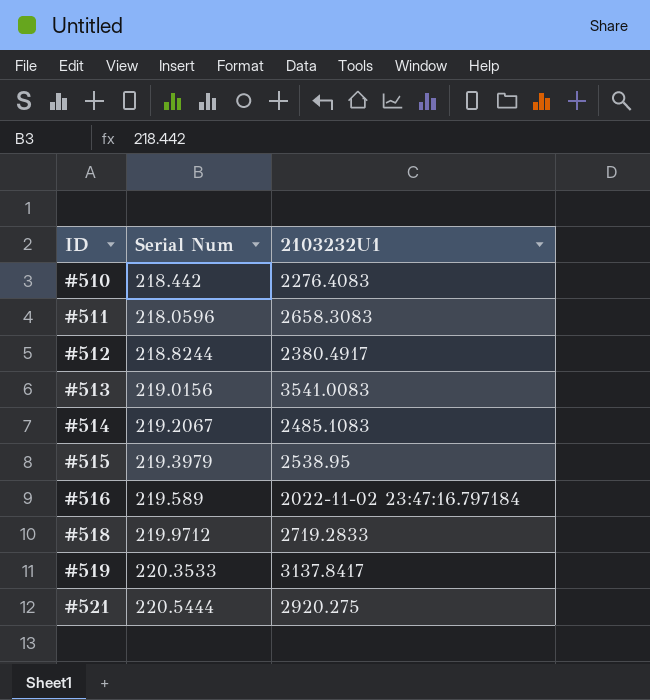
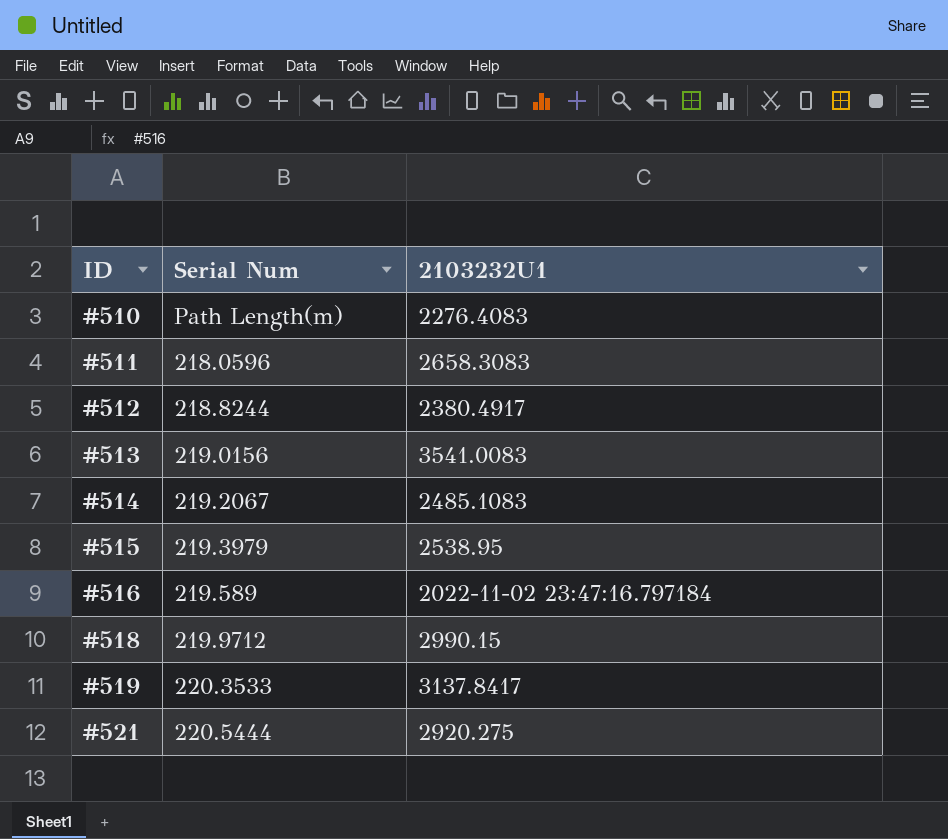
#510 | Serial Num: 218.442 -> Path Length(m)
#518 | 2103232U1: 2719.2833 -> 2990.15

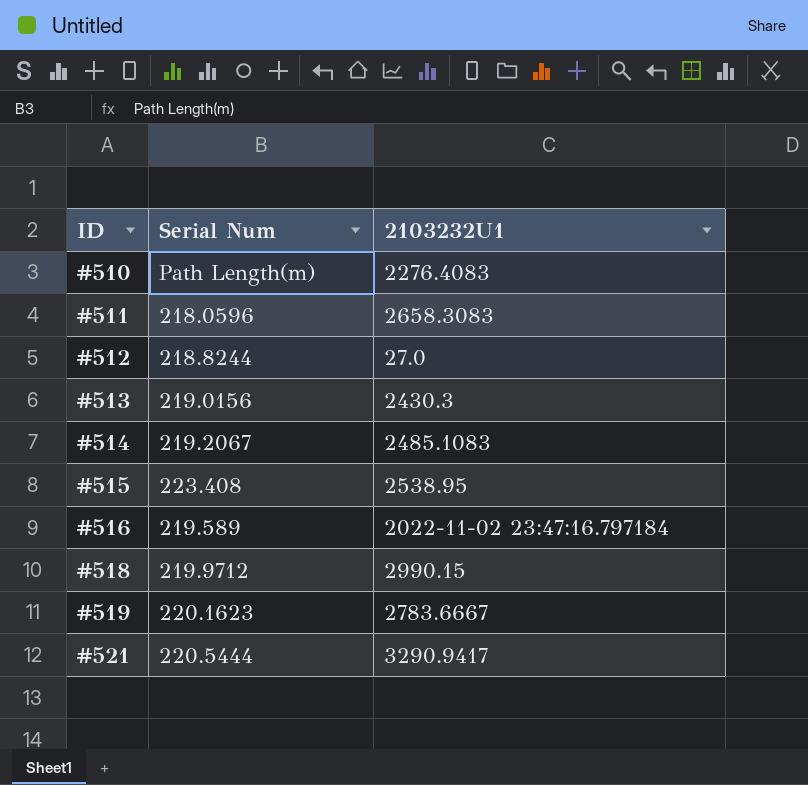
#512 | 2103232U1: 2380.4917 -> 27.0
#513 | 2103232U1: 3541.0083 -> 2430.3
#515 | Serial Num: 219.3979 -> 223.408
#519 | Serial Num: 220.3533 -> 220.1623
#519 | 2103232U1: 3137.8417 -> 2783.6667
#521 | 2103232U1: 2920.275 -> 3290.9417

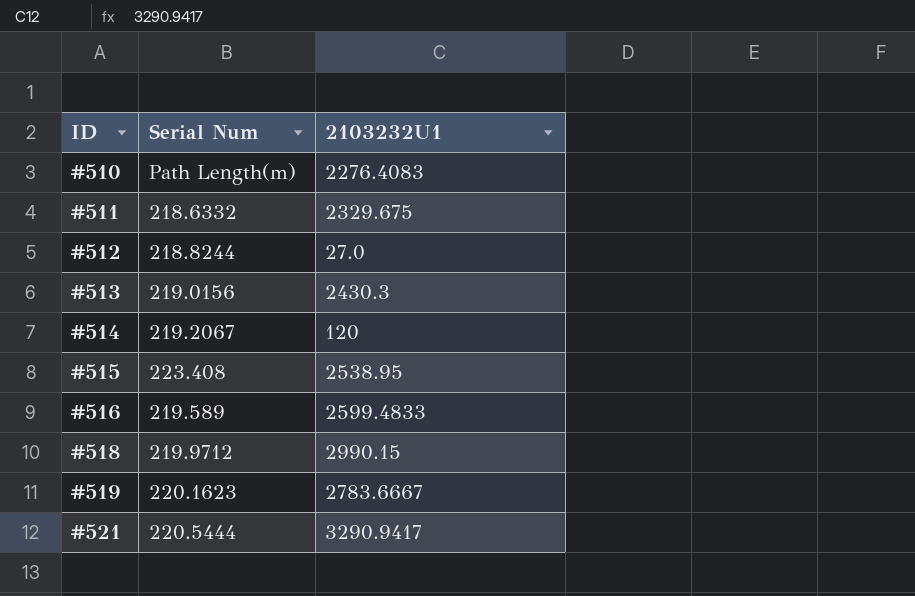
#511 | Serial Num: 218.0596 -> 218.6332
#511 | 2103232U1: 2658.3083 -> 2329.675
#514 | 2103232U1: 2485.1083 -> 120
#516 | 2103232U1: 2022-11-02 23:47:16.797184 -> 2599.4833

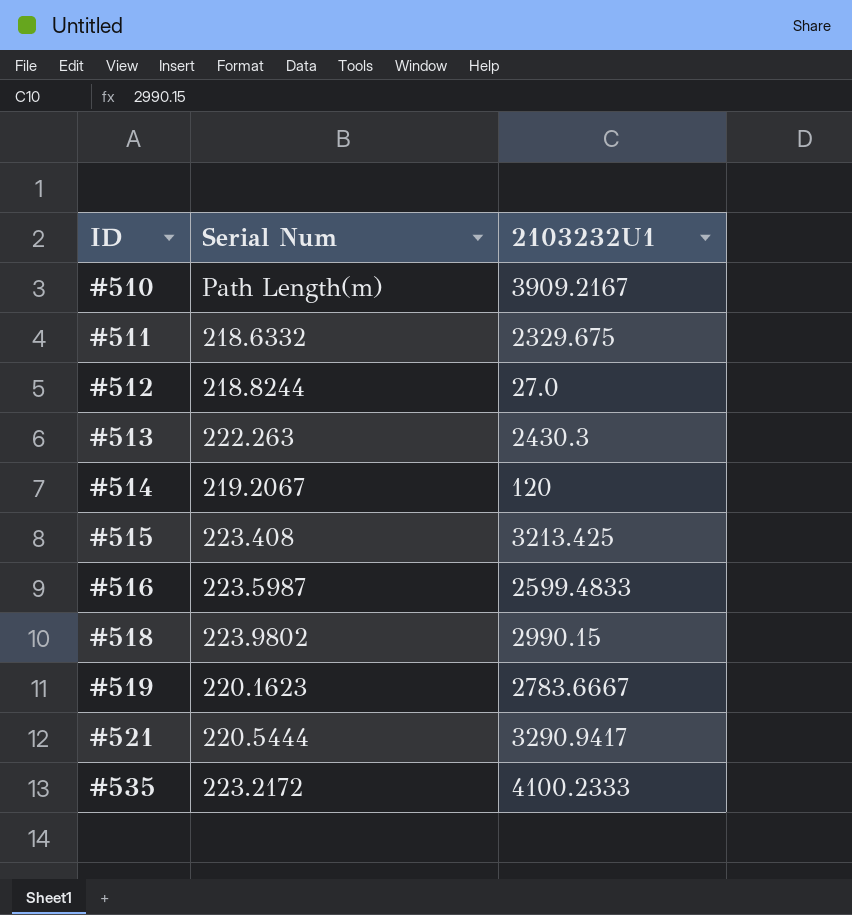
#510 | 2103232U1: 2276.4083 -> 3909.2167
#513 | Serial Num: 219.0156 -> 222.263
#515 | 2103232U1: 2538.95 -> 3213.425
#516 | Serial Num: 219.589 -> 223.5987
#518 | Serial Num: 219.9712 -> 223.9802
row #535: none -> 223.2172 | 4100.2333

